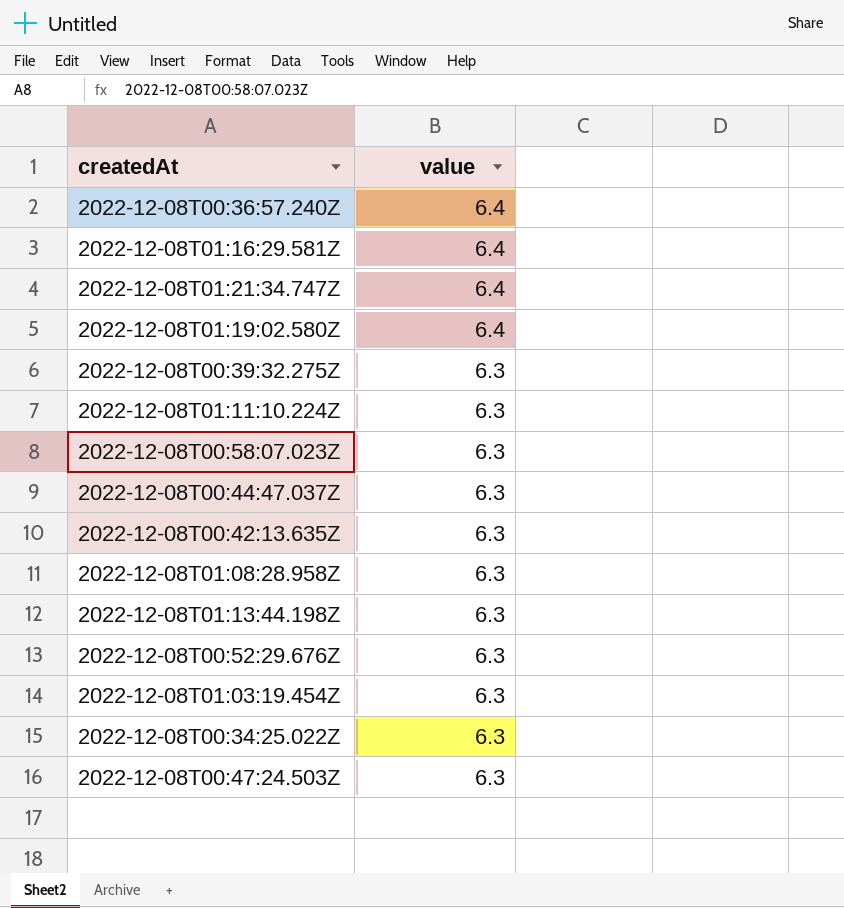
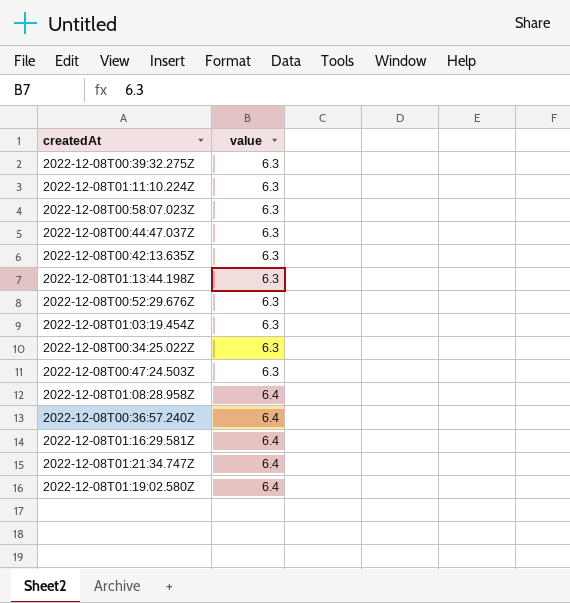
row order: value descending -> value ascending
2022-12-08T01:08:28.958Z | value: 6.3 -> 6.4

